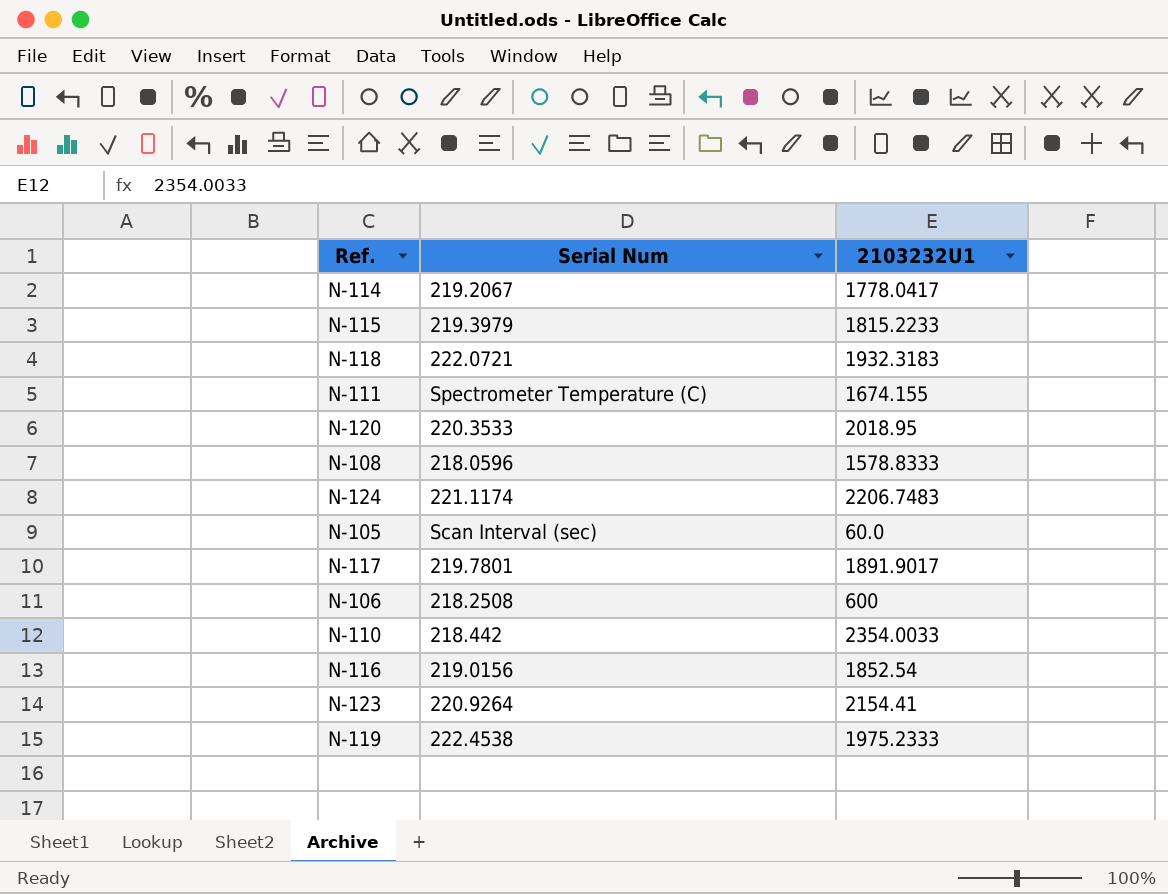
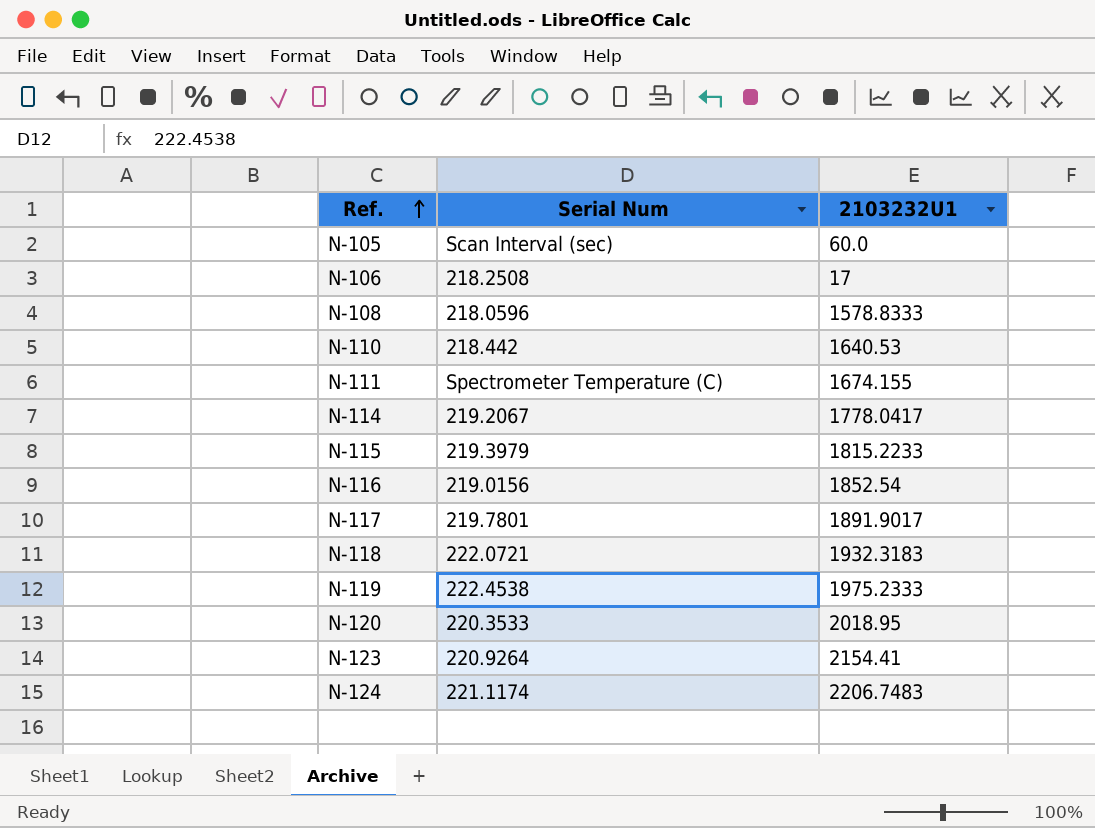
row order: none -> Ref. ascending
N-106 | 2103232U1: 600 -> 17
N-110 | 2103232U1: 2354.0033 -> 1640.53

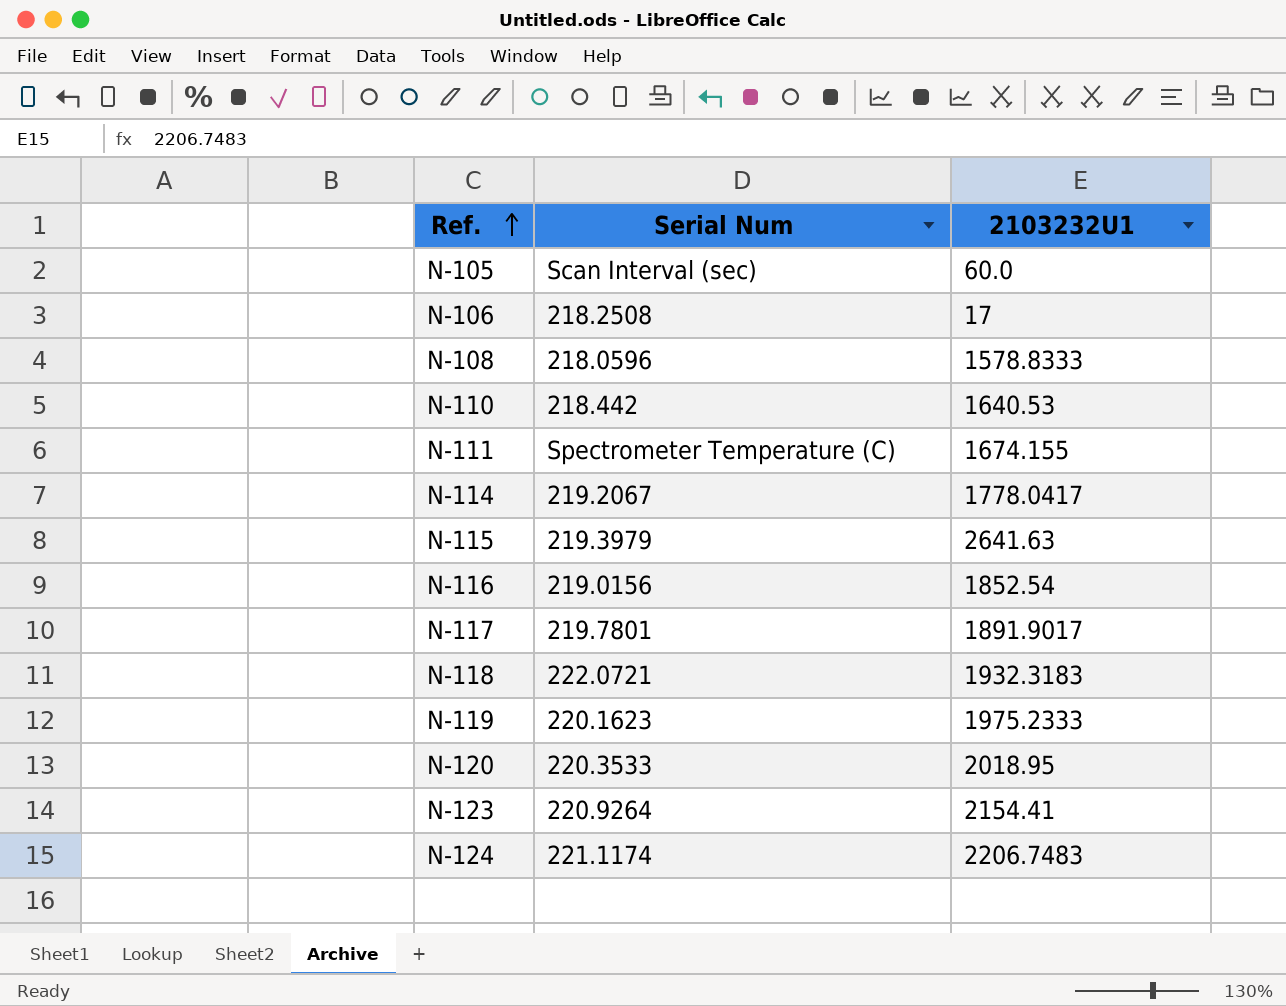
N-115 | 2103232U1: 1815.2233 -> 2641.63
N-119 | Serial Num: 222.4538 -> 220.1623

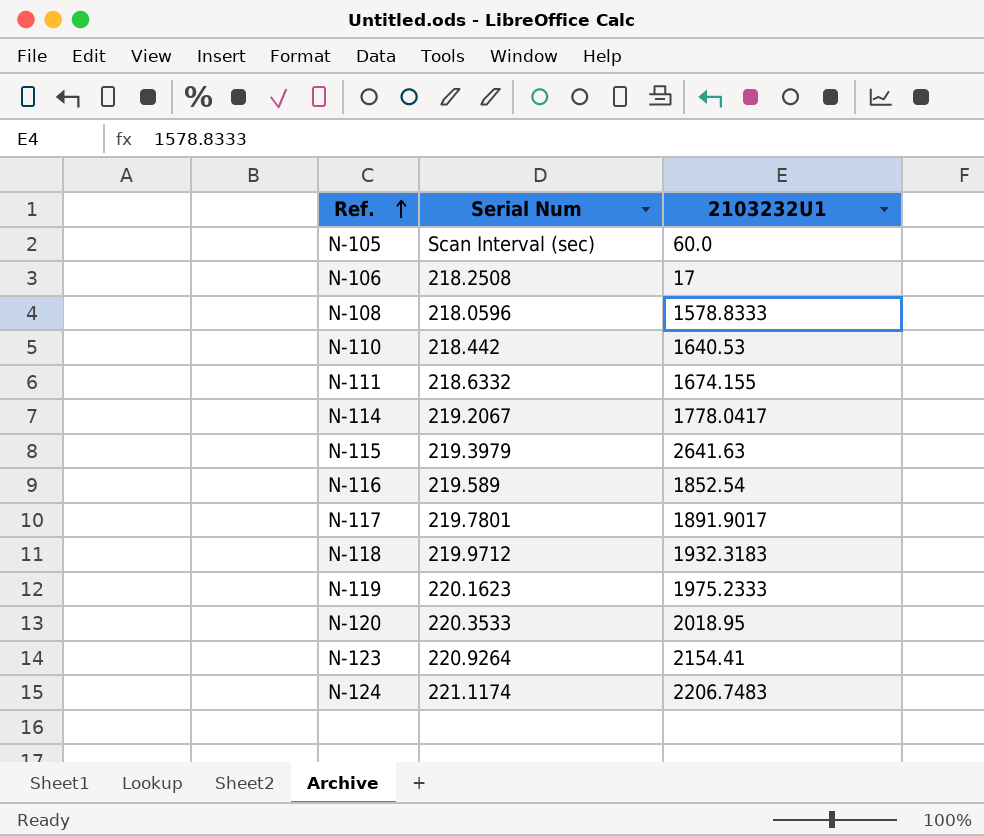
N-111 | Serial Num: Spectrometer Temperature (C) -> 218.6332
N-116 | Serial Num: 219.0156 -> 219.589
N-118 | Serial Num: 222.0721 -> 219.9712

